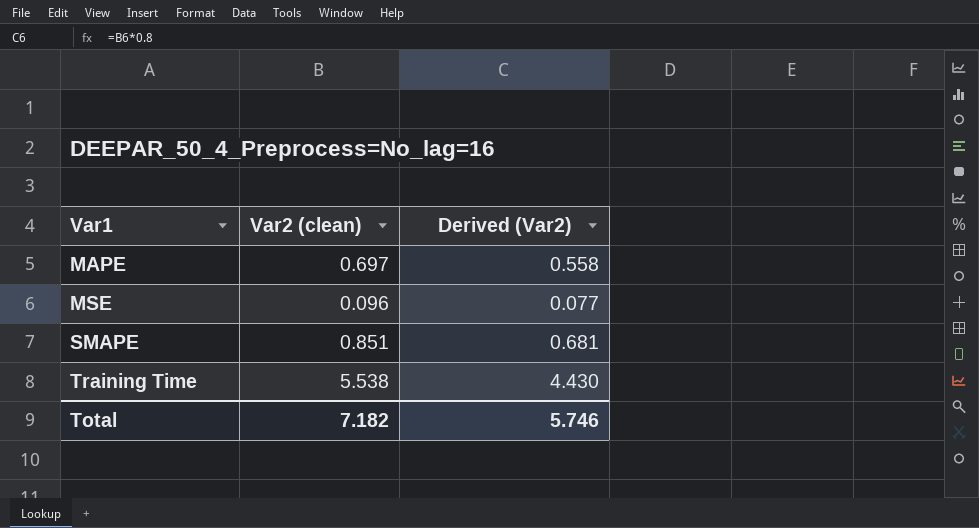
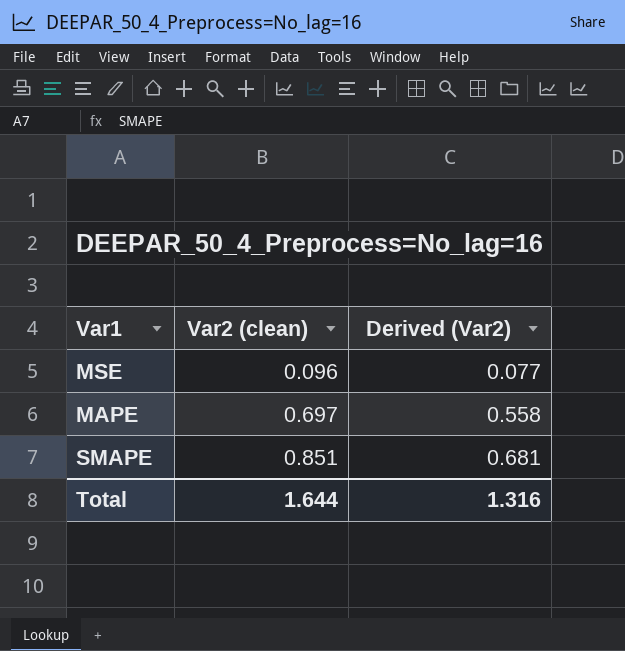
row order: Var1 ascending -> Var2 (clean) ascending
row Training Time: 5.538 | 4.430 -> none
Total | Var2 (clean): 7.182 -> 1.644
Total | Derived (Var2): 5.746 -> 1.316

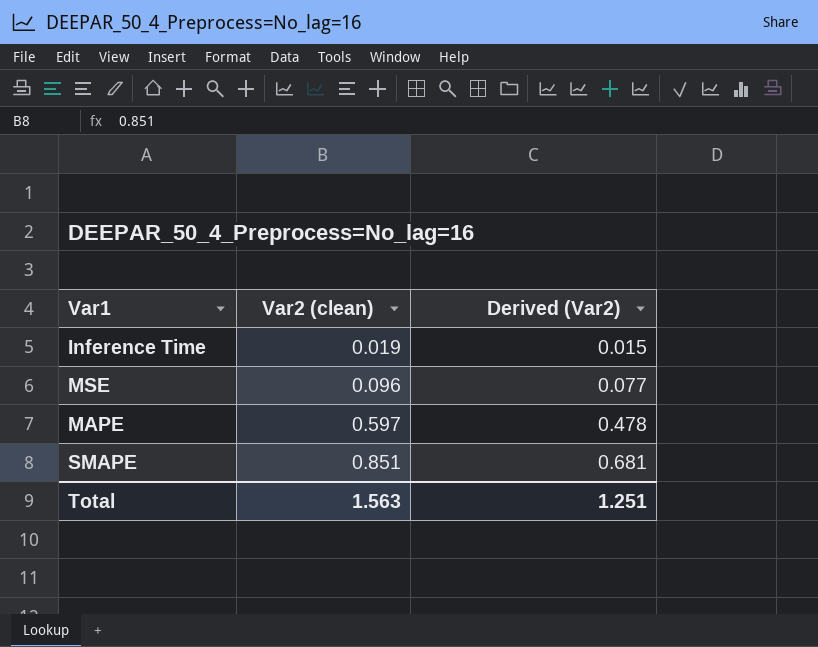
row Inference Time: none -> 0.019 | 0.015
MAPE | Var2 (clean): 0.697 -> 0.597
MAPE | Derived (Var2): 0.558 -> 0.478
Total | Var2 (clean): 1.644 -> 1.563
Total | Derived (Var2): 1.316 -> 1.251

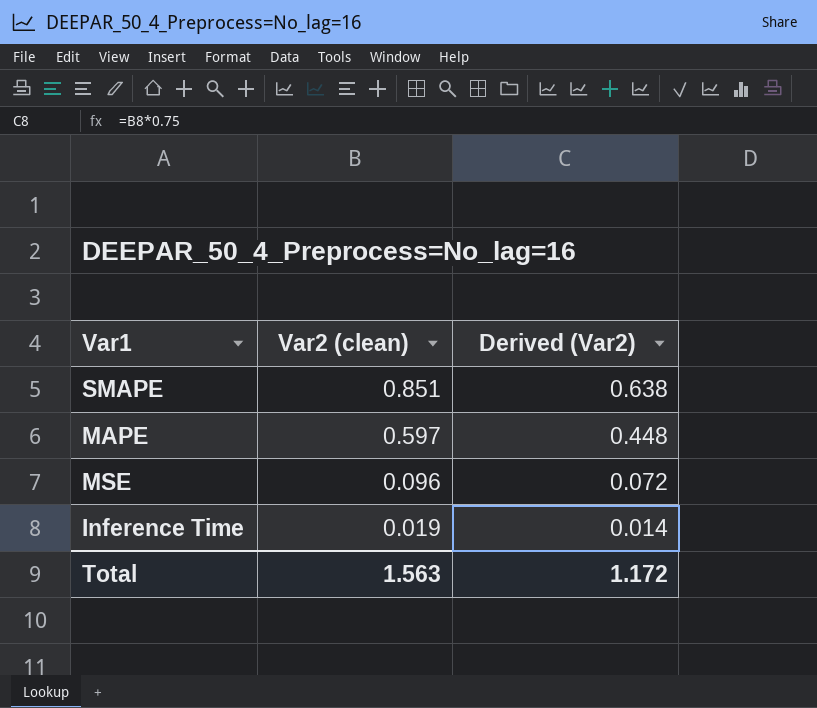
row order: Var2 (clean) ascending -> Var2 (clean) descending
column Derived (Var2) | formula: [Var2 (clean)] * 0.8 -> [Var2 (clean)] * 0.75
Total | Derived (Var2): 1.251 -> 1.172

